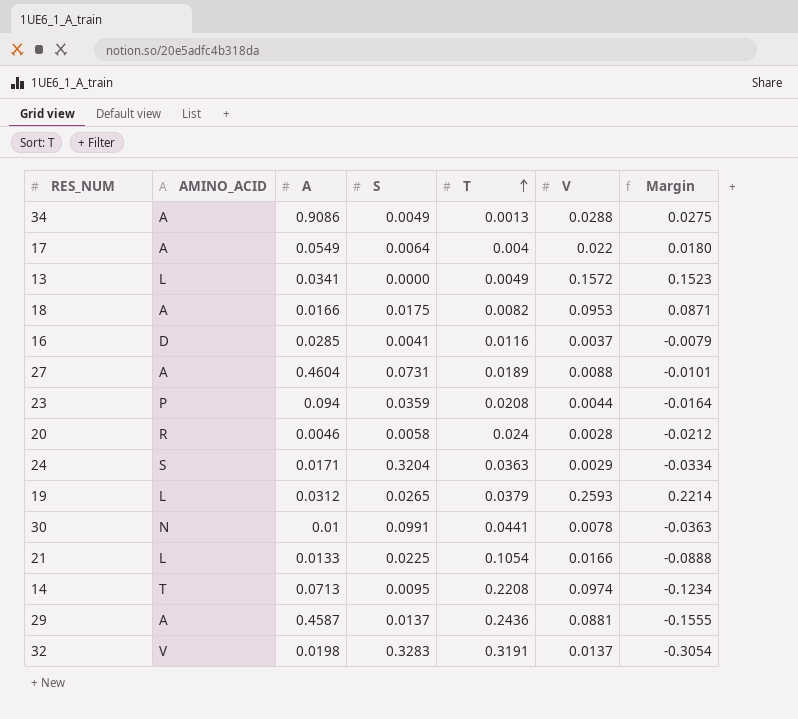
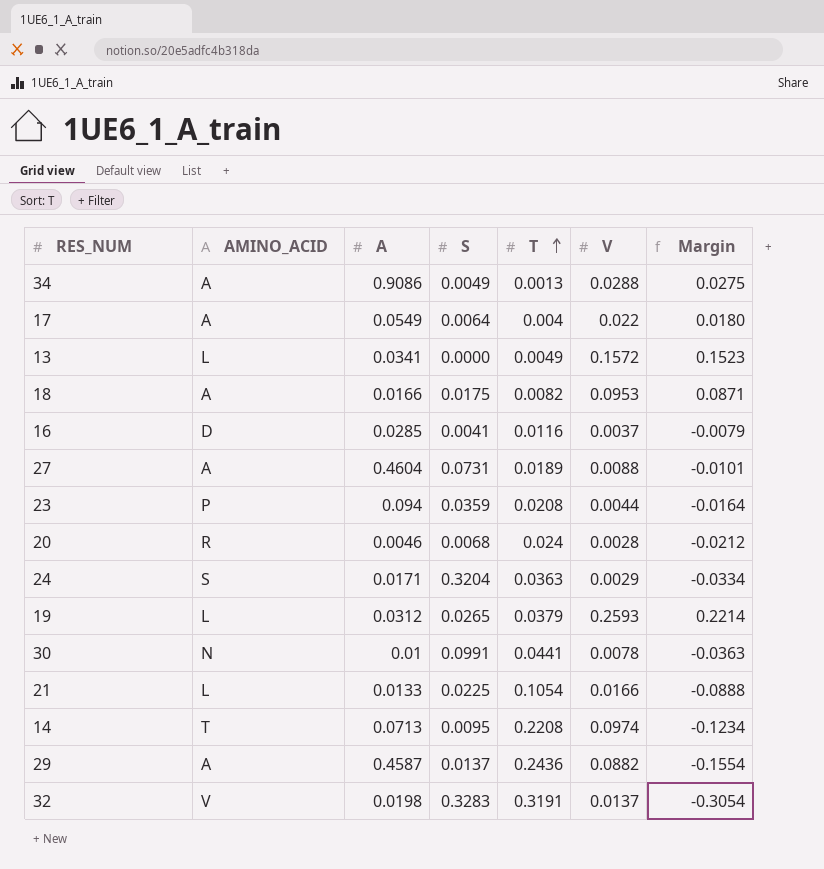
20 | S: 0.0058 -> 0.0068
29 | V: 0.0881 -> 0.0882
29 | Margin: -0.1555 -> -0.1554

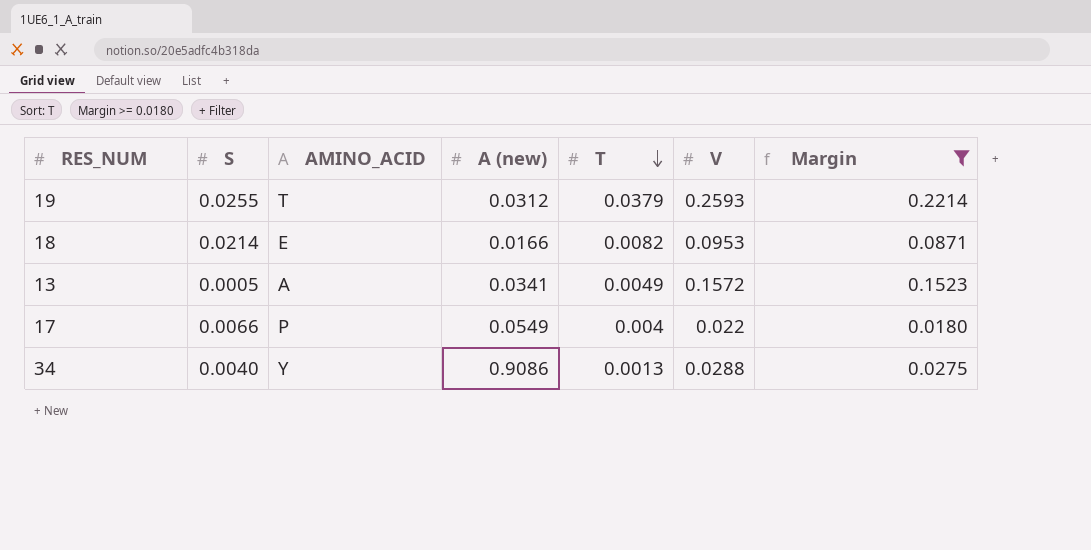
filter: none -> Margin >= 0.0180
row order: T ascending -> T descending
column S | position: 4 -> 2
column name: A -> A (new)
19 | S: 0.0265 -> 0.0255
19 | AMINO_ACID: L -> T
18 | S: 0.0175 -> 0.0214
18 | AMINO_ACID: A -> E
13 | S: 0.0000 -> 0.0005
13 | AMINO_ACID: L -> A
17 | S: 0.0064 -> 0.0066
17 | AMINO_ACID: A -> P
34 | S: 0.0049 -> 0.0040
34 | AMINO_ACID: A -> Y

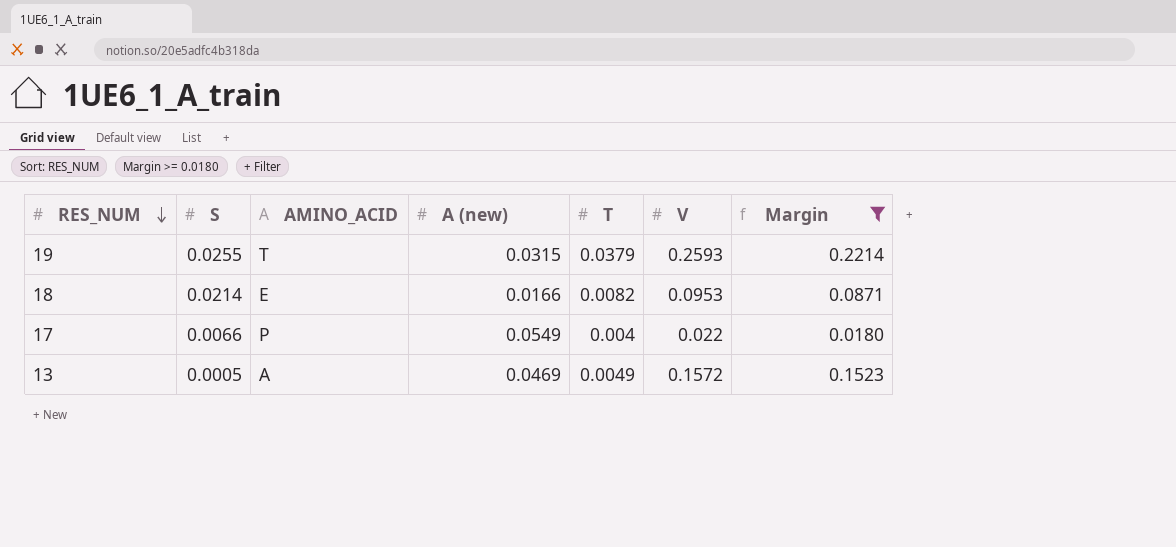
row order: T descending -> RES_NUM descending
row 34: 0.0040 | Y | 0.9086 | 0.0013 | 0.0288 | 0.0275 -> none
19 | A (new): 0.0312 -> 0.0315
13 | A (new): 0.0341 -> 0.0469

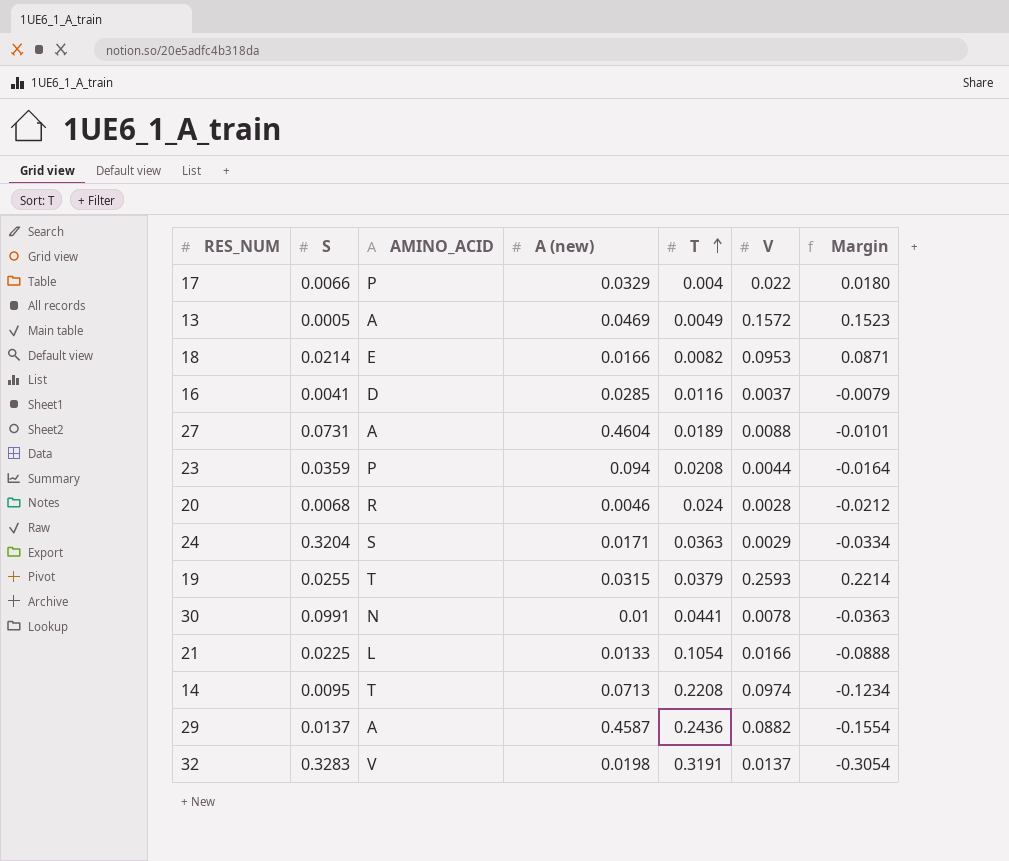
filter: Margin >= 0.0180 -> none
row order: RES_NUM descending -> T ascending
17 | A (new): 0.0549 -> 0.0329

